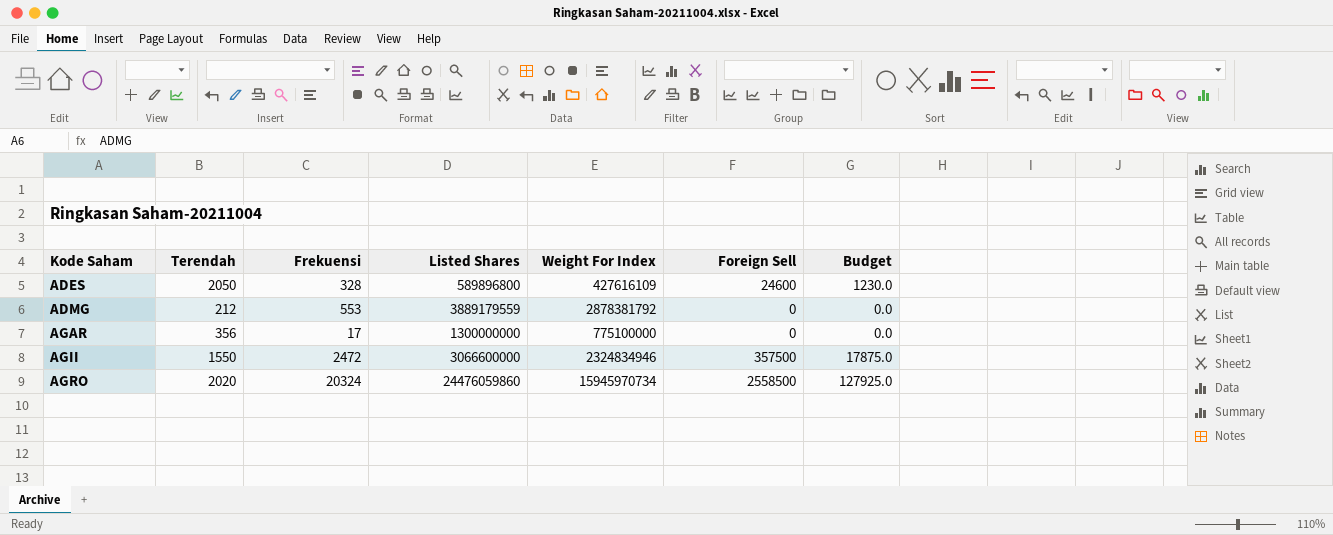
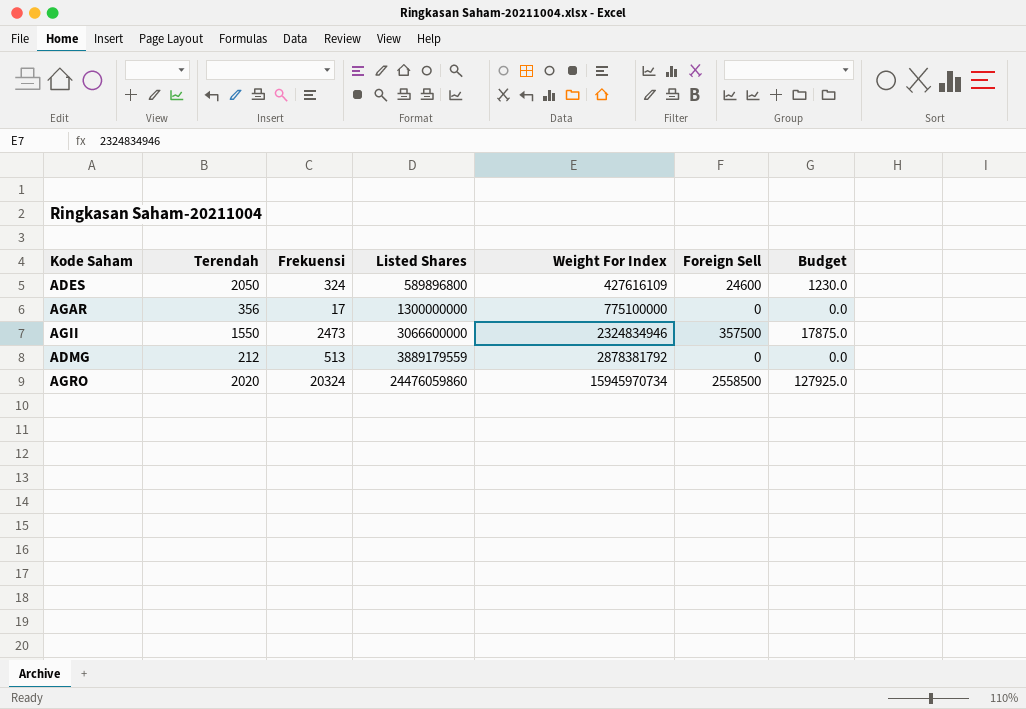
row order: Kode Saham ascending -> Listed Shares ascending
ADES | Frekuensi: 328 -> 324
AGII | Frekuensi: 2472 -> 2473
ADMG | Frekuensi: 553 -> 513

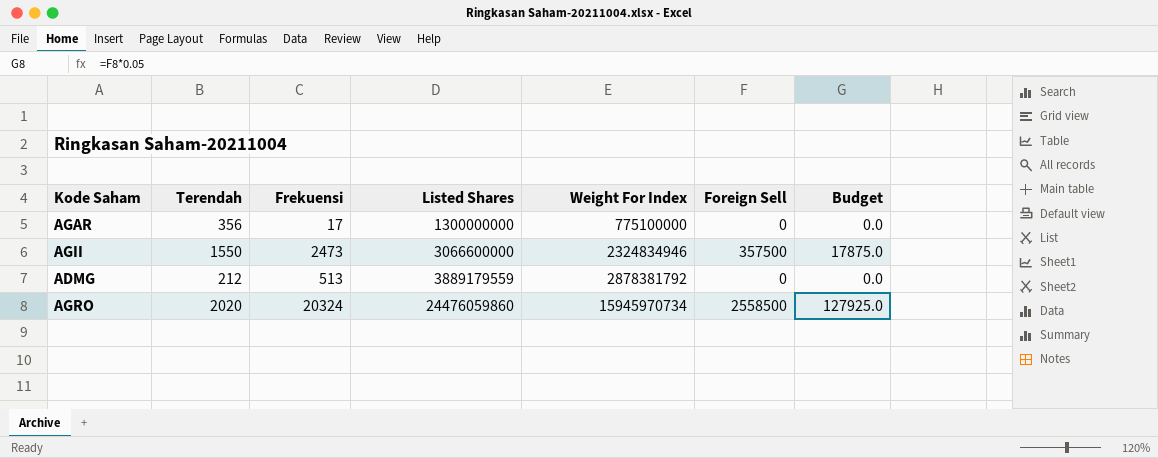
row ADES: 2050 | 324 | 589896800 | 427616109 | 24600 | 1230.0 -> none

